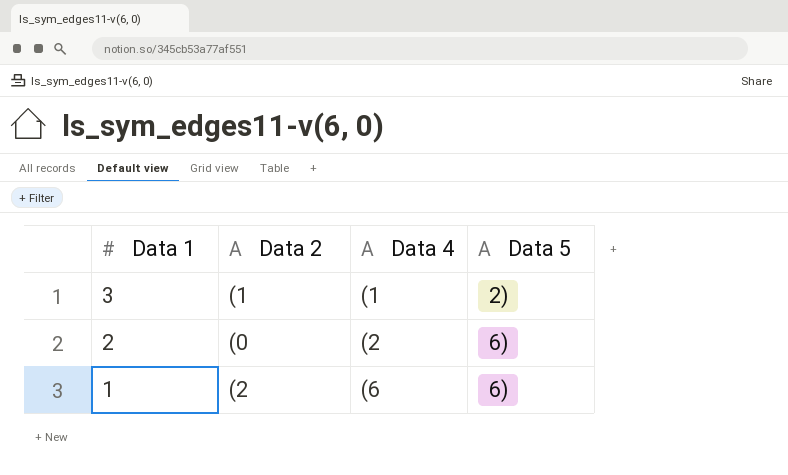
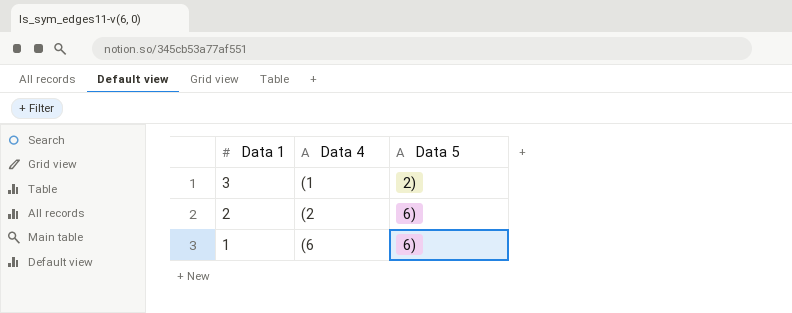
column Data 2 | position: 2 -> none

